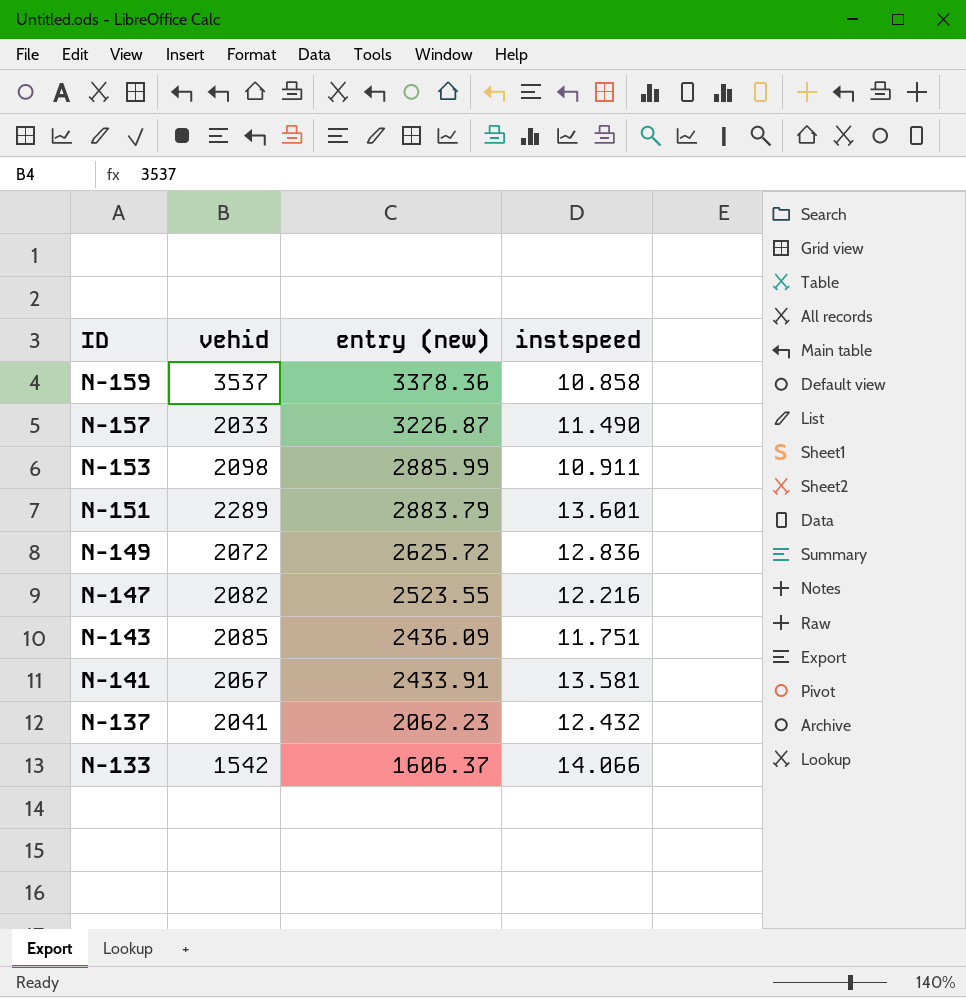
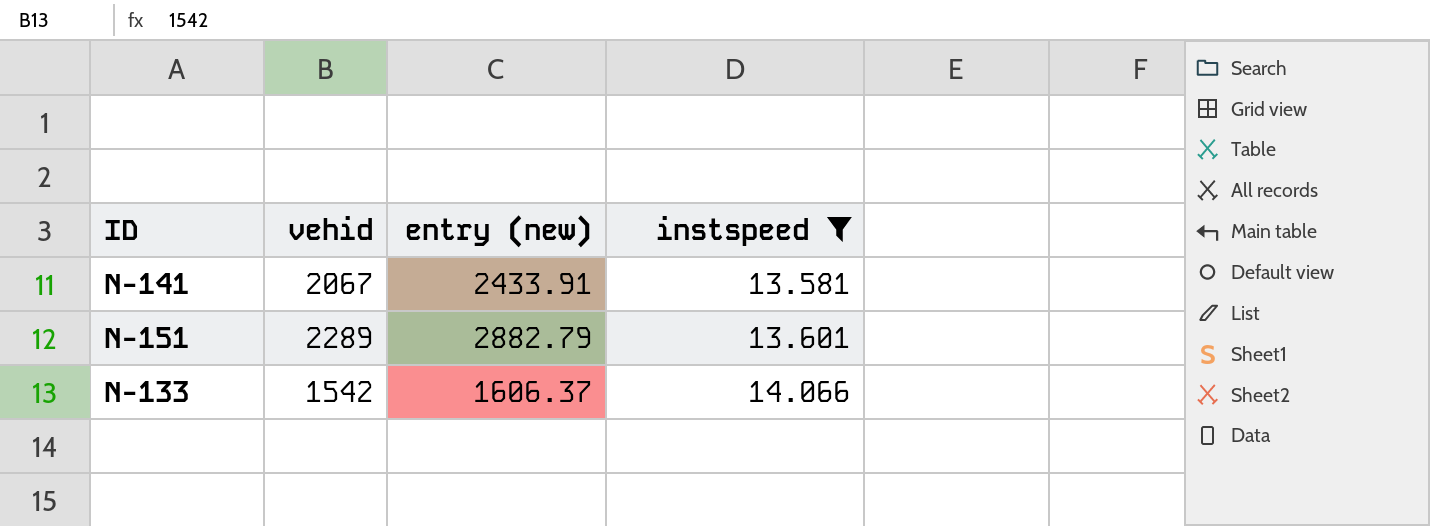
filter: none -> instspeed >= 13.581
row order: ID descending -> instspeed ascending
N-151 | entry (new): 2883.79 -> 2882.79

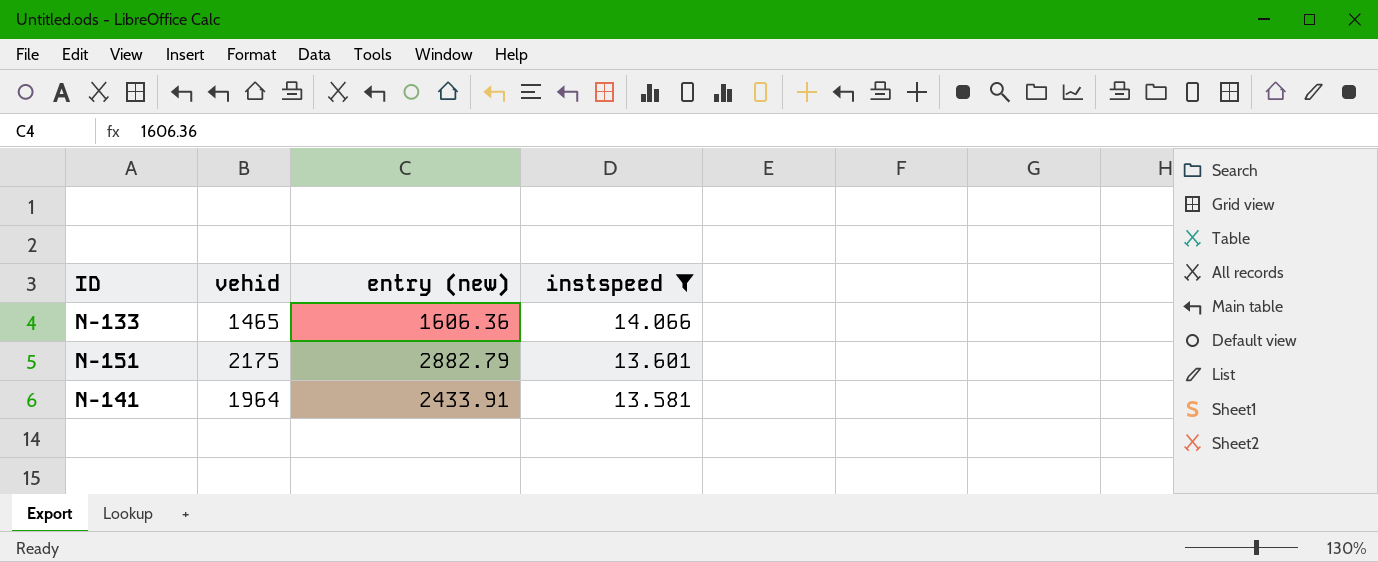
row order: instspeed ascending -> instspeed descending
N-133 | vehid: 1542 -> 1465
N-133 | entry (new): 1606.37 -> 1606.36
N-151 | vehid: 2289 -> 2175
N-141 | vehid: 2067 -> 1964

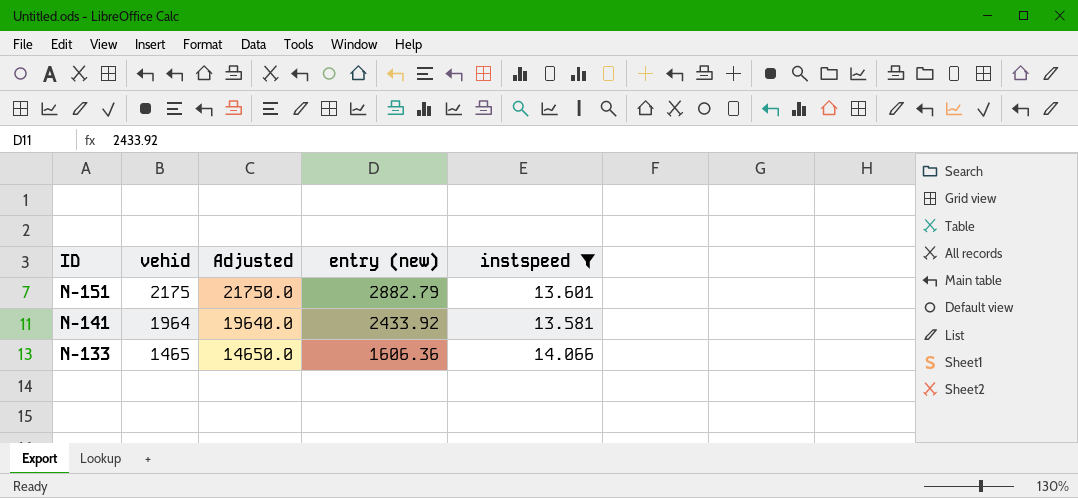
row order: instspeed descending -> ID descending
column Adjusted | formula: none -> [vehid] * 10
N-141 | entry (new): 2433.91 -> 2433.92

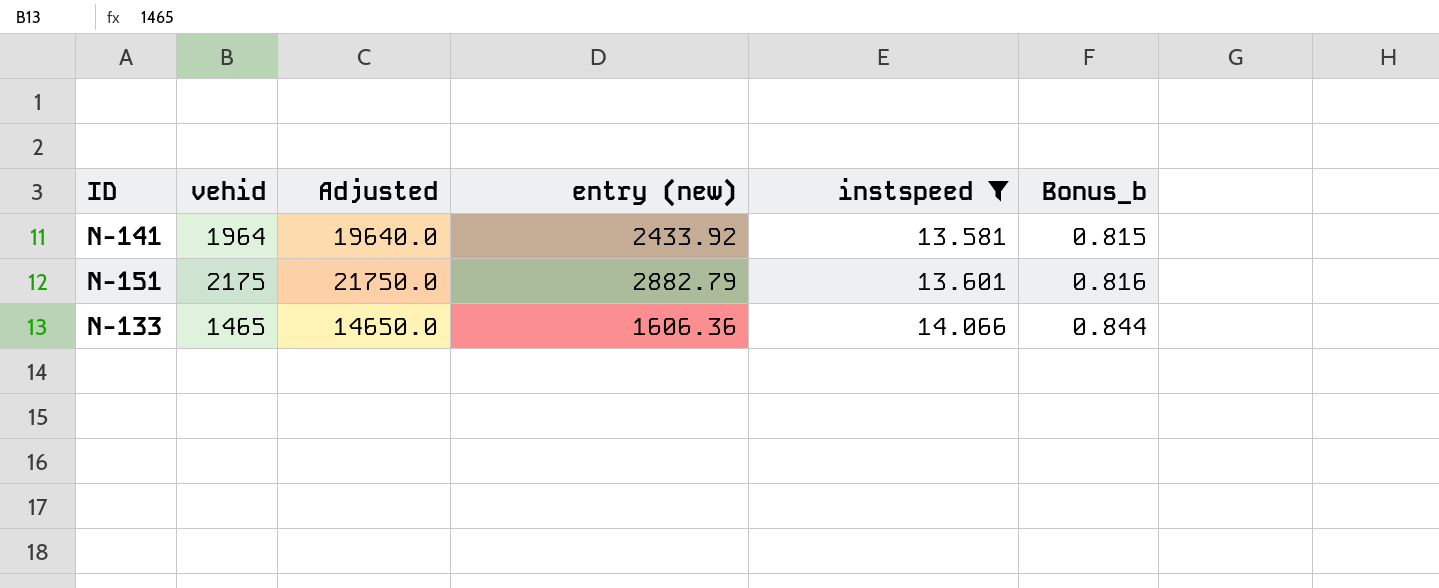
row order: ID descending -> instspeed ascending
column Bonus_b | formula: none -> [instspeed] * 0.06

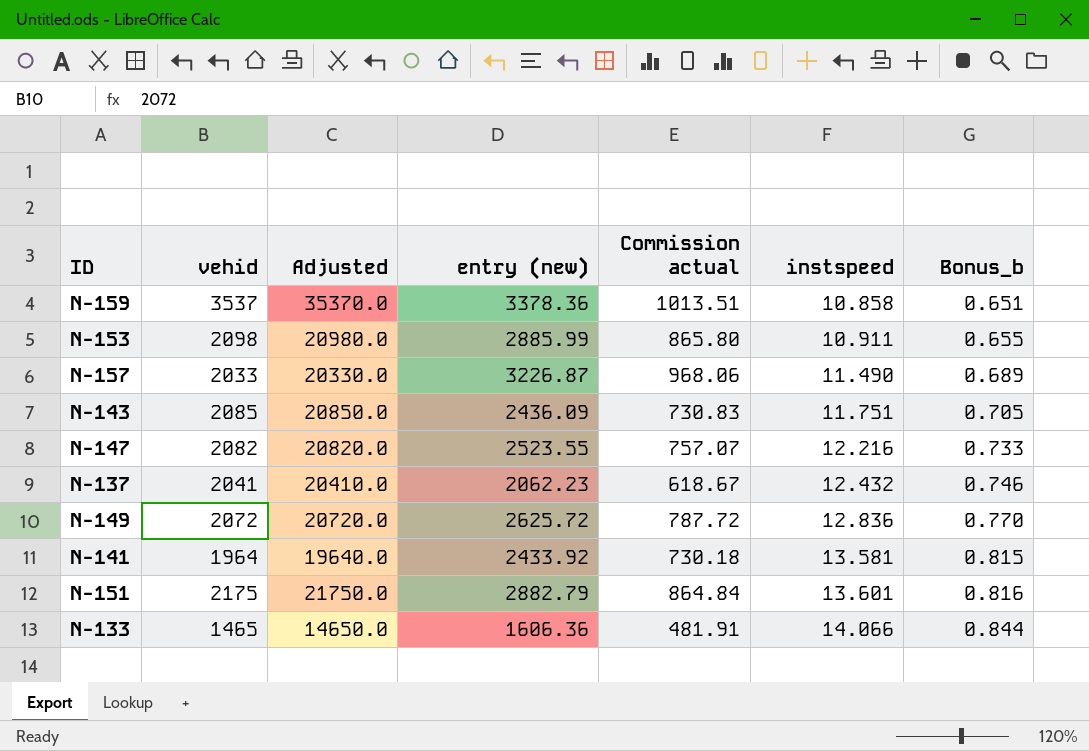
filter: instspeed >= 13.581 -> none
column Commission actual | formula: none -> [entry (new)] * 0.3

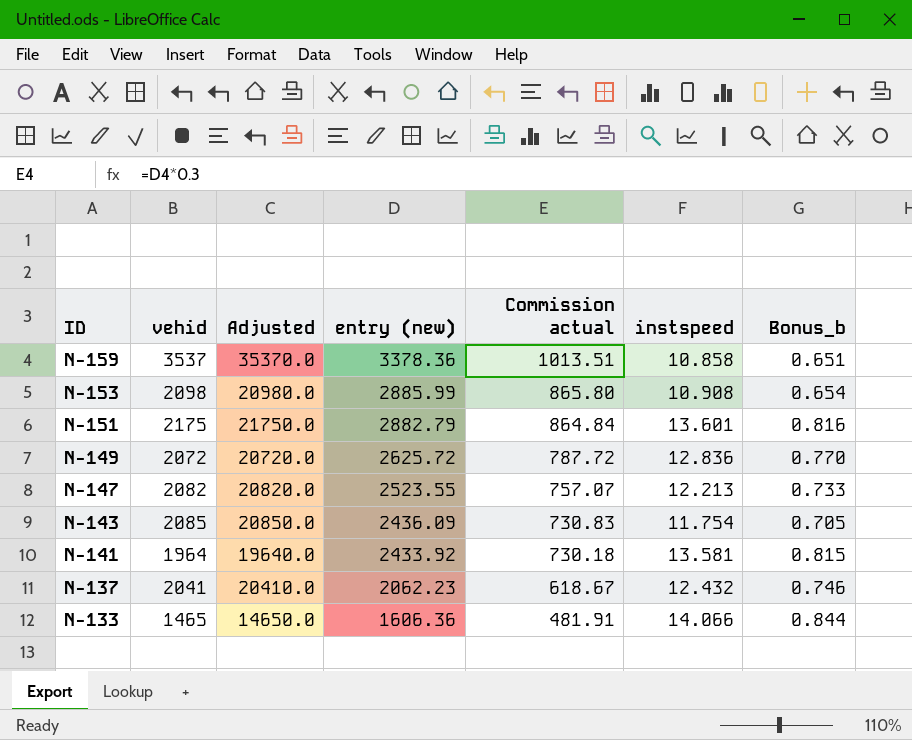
row order: instspeed ascending -> ID descending
row N-157: 2033 | 20330.0 | 3226.87 | 968.06 | 11.490 | 0.689 -> none
N-153 | instspeed: 10.911 -> 10.908
N-153 | Bonus_b: 0.655 -> 0.654
N-147 | instspeed: 12.216 -> 12.213
N-143 | instspeed: 11.751 -> 11.754

